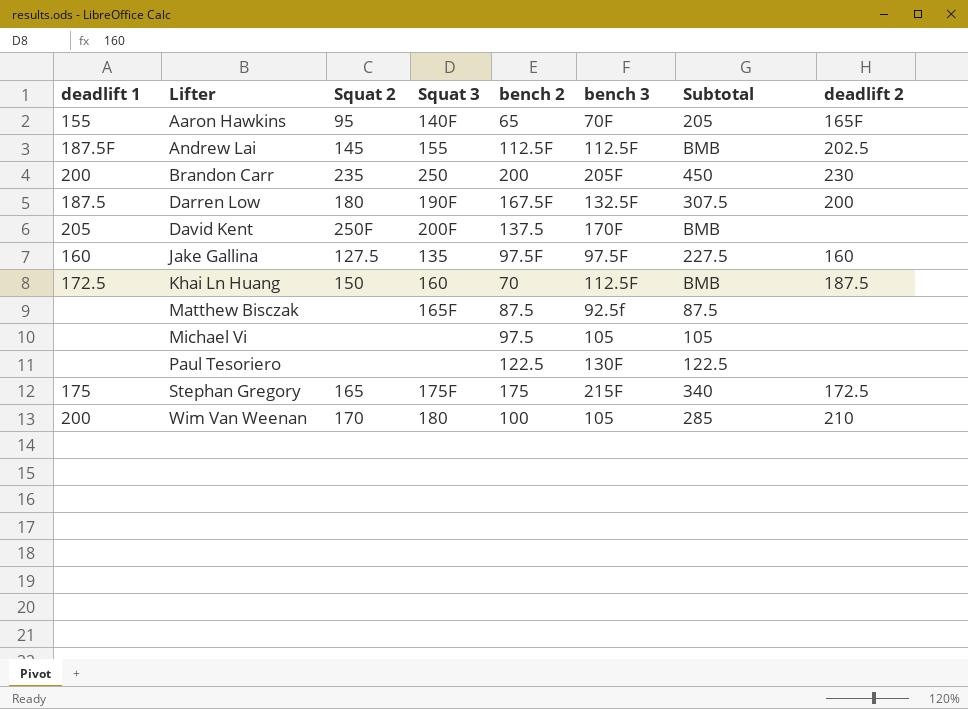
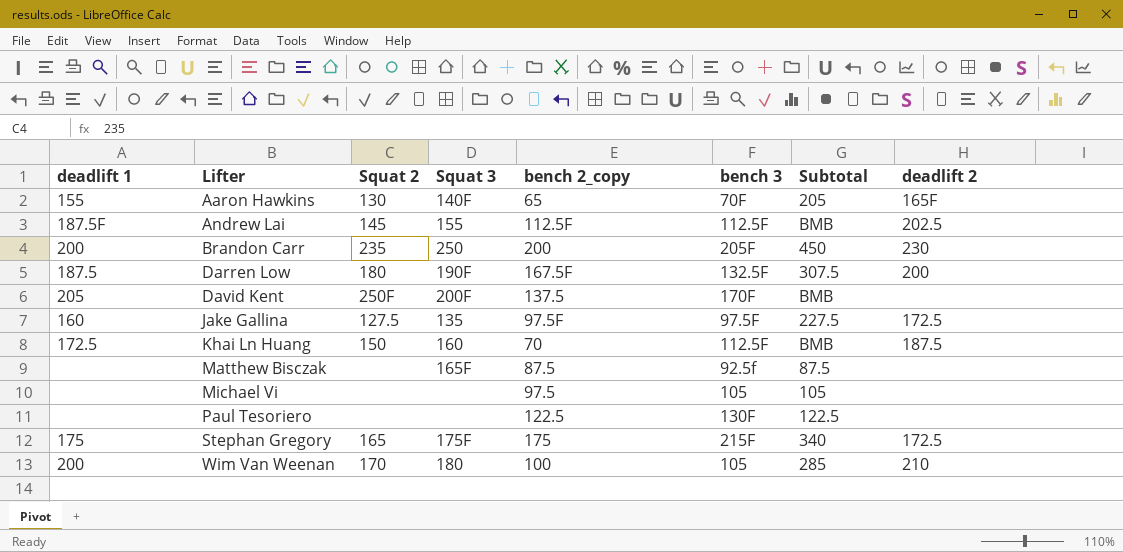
column name: bench 2 -> bench 2_copy
Aaron Hawkins | Squat 2: 95 -> 130
Jake Gallina | deadlift 2: 160 -> 172.5

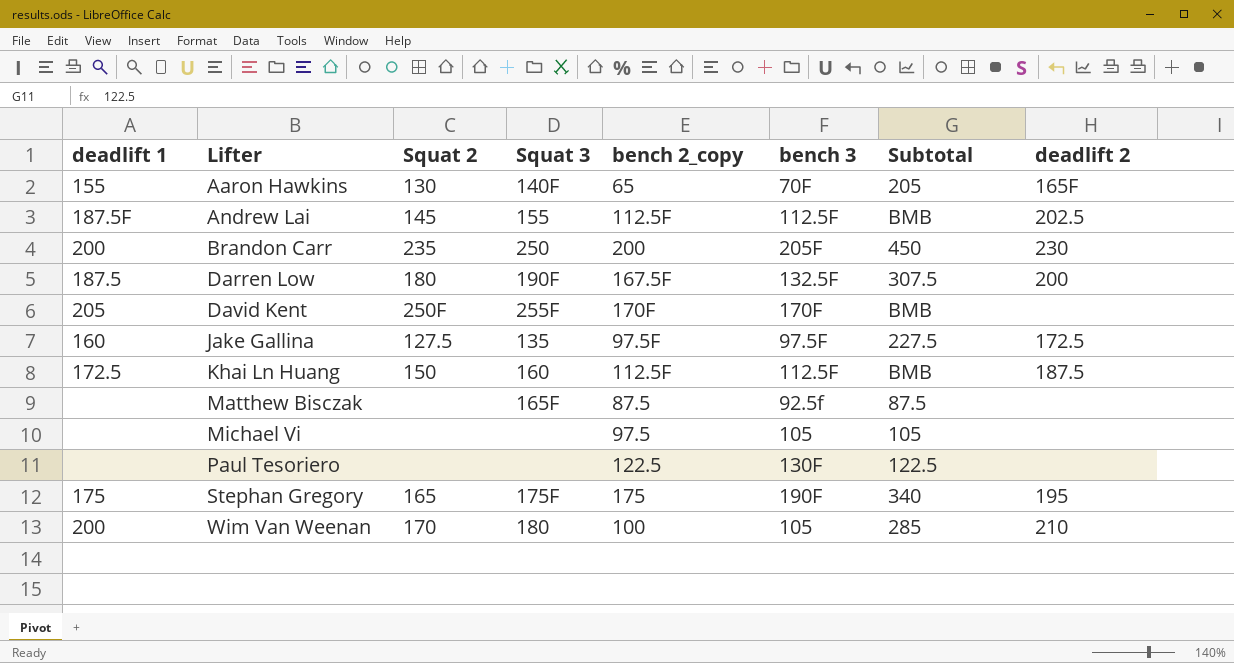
David Kent | Squat 3: 200F -> 255F
David Kent | bench 2_copy: 137.5 -> 170F
Khai Ln Huang | bench 2_copy: 70 -> 112.5F
Stephan Gregory | bench 3: 215F -> 190F
Stephan Gregory | deadlift 2: 172.5 -> 195

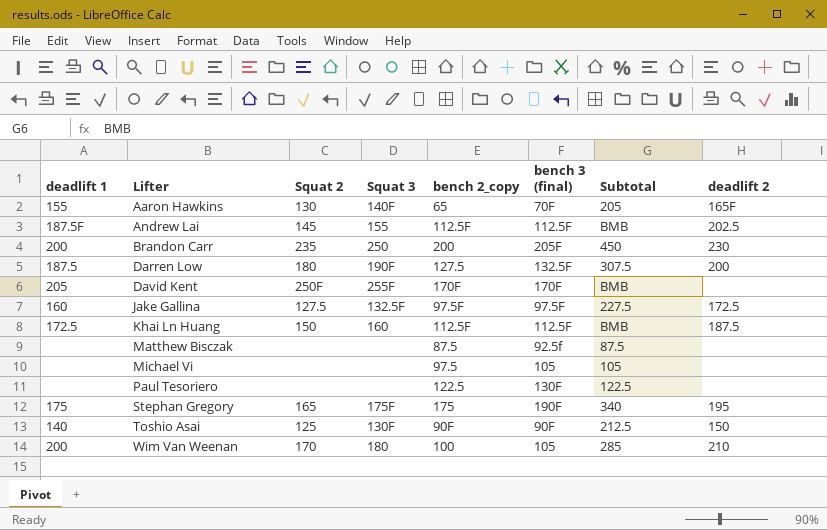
column name: bench 3 -> bench 3 (final)
Darren Low | bench 2_copy: 167.5F -> 127.5
Jake Gallina | Squat 3: 135 -> 132.5F
Matthew Bisczak | Squat 3: 165F -> none
row Toshio Asai: none -> 140 | 125 | 130F | 90F | 90F | 212.5 | 150

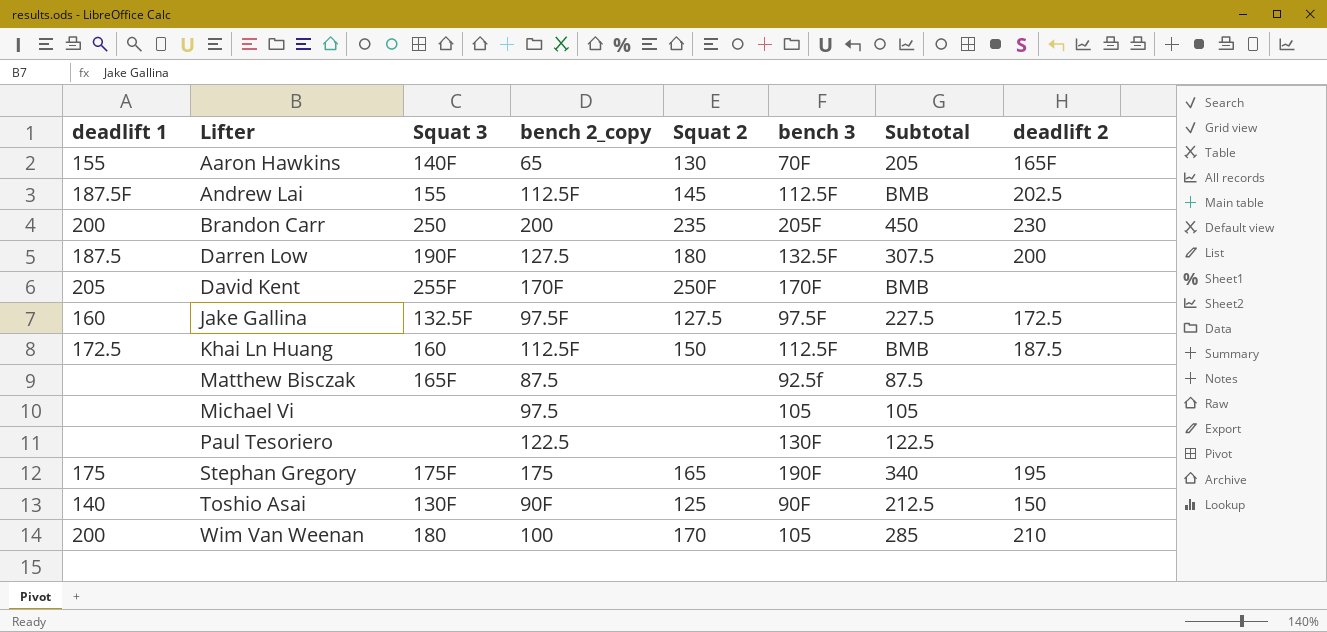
column Squat 2 | position: 3 -> 5
column name: bench 3 (final) -> bench 3
Matthew Bisczak | Squat 3: none -> 165F

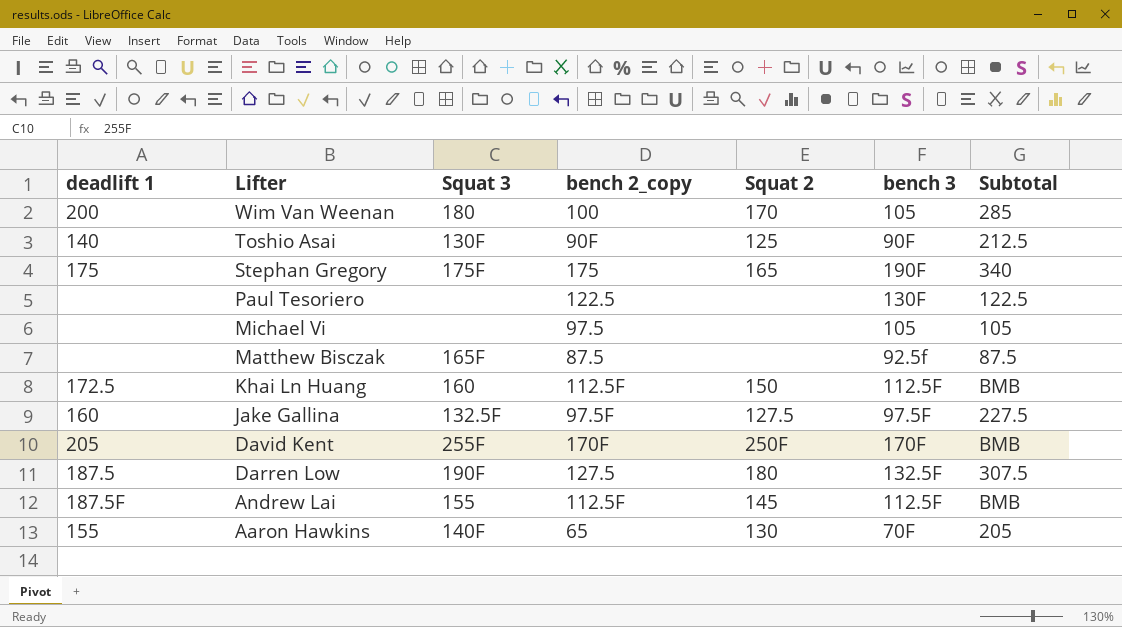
row order: Lifter ascending -> Lifter descending
column deadlift 2 | position: 8 -> none
row Brandon Carr: 200 | 250 | 200 | 235 | 205F | 450 | 230 -> none

